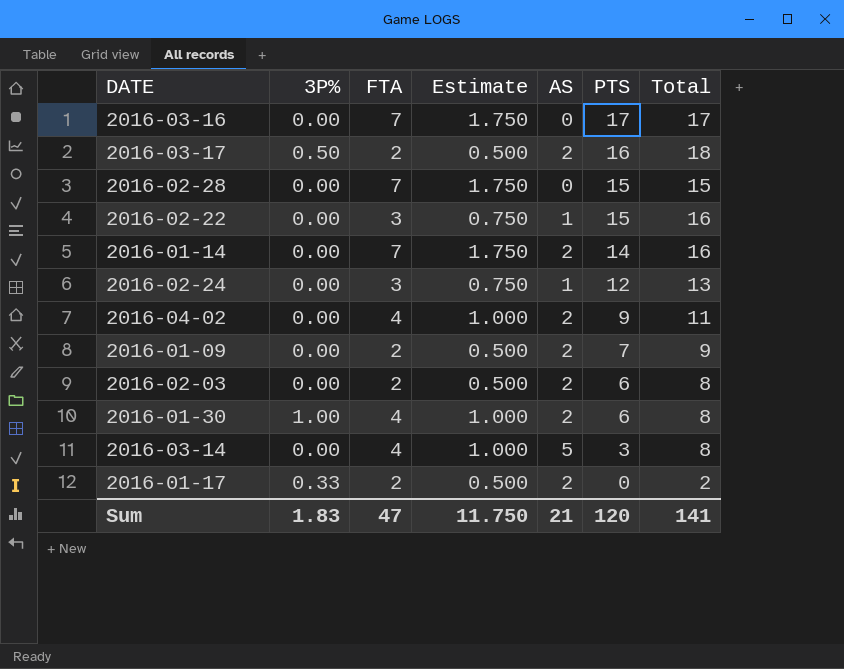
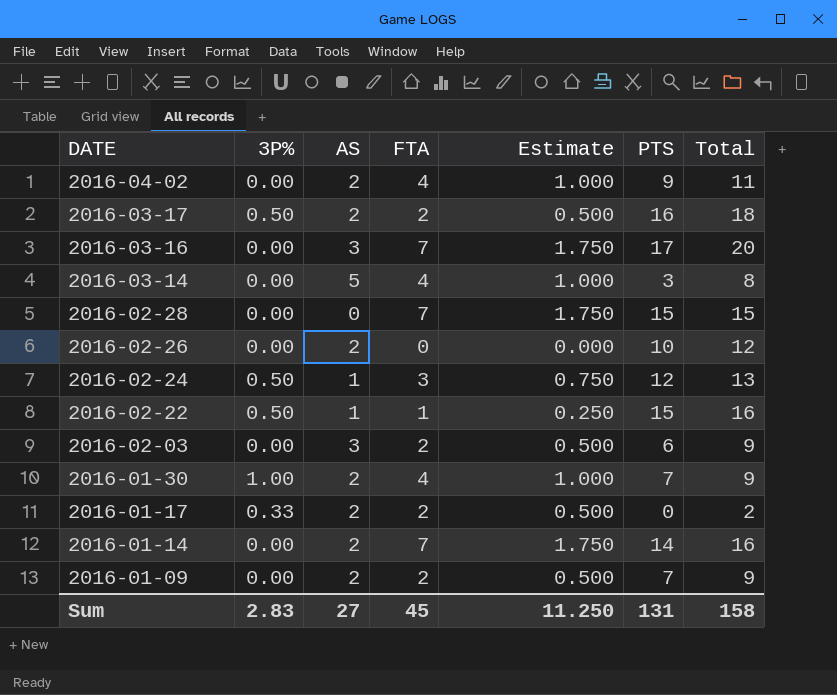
row order: PTS descending -> DATE descending
column AS | position: 5 -> 3
2016-03-16 | AS: 0 -> 3
2016-03-16 | Total: 17 -> 20
row 2016-02-26: none -> 0.00 | 2 | 0 | 0.000 | 10 | 12
2016-02-24 | 3P%: 0.00 -> 0.50
2016-02-22 | 3P%: 0.00 -> 0.50
2016-02-22 | FTA: 3 -> 1
2016-02-22 | Estimate: 0.750 -> 0.250
2016-02-03 | AS: 2 -> 3
2016-02-03 | Total: 8 -> 9
2016-01-30 | PTS: 6 -> 7
2016-01-30 | Total: 8 -> 9
Sum | 3P%: 1.83 -> 2.83
Sum | AS: 21 -> 27
Sum | FTA: 47 -> 45
Sum | Estimate: 11.750 -> 11.250
Sum | PTS: 120 -> 131
Sum | Total: 141 -> 158

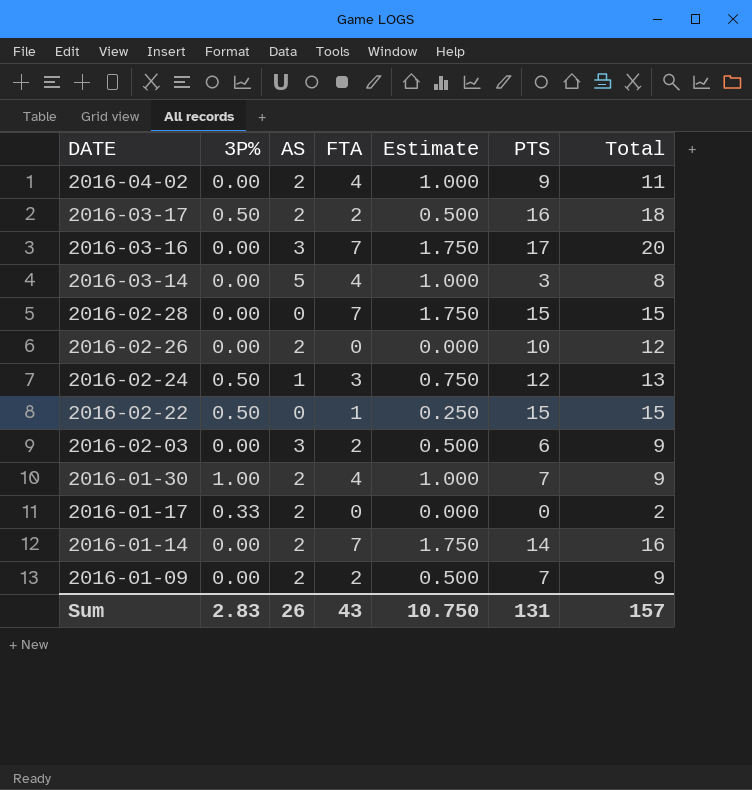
2016-02-22 | AS: 1 -> 0
2016-02-22 | Total: 16 -> 15
2016-01-17 | FTA: 2 -> 0
2016-01-17 | Estimate: 0.500 -> 0.000
Sum | AS: 27 -> 26
Sum | FTA: 45 -> 43
Sum | Estimate: 11.250 -> 10.750
Sum | Total: 158 -> 157

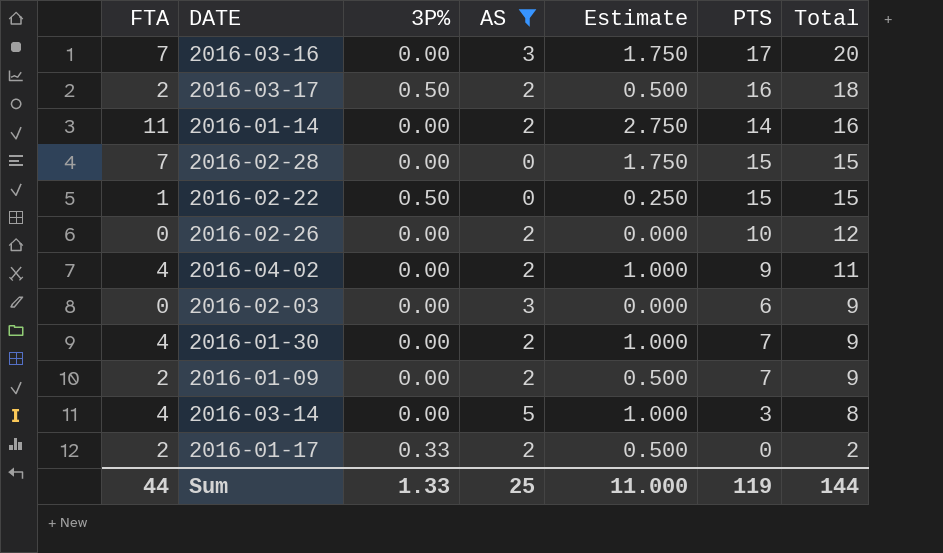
filter: none -> AS != 1
row order: DATE descending -> Total descending
column FTA | position: 4 -> 1
2016-01-14 | FTA: 7 -> 11
2016-01-14 | Estimate: 1.750 -> 2.750
2016-02-03 | FTA: 2 -> 0
2016-02-03 | Estimate: 0.500 -> 0.000
2016-01-30 | 3P%: 1.00 -> 0.00
2016-01-17 | FTA: 0 -> 2
2016-01-17 | Estimate: 0.000 -> 0.500
Sum | FTA: 43 -> 44
Sum | 3P%: 2.83 -> 1.33
Sum | AS: 26 -> 25
Sum | Estimate: 10.750 -> 11.000
Sum | PTS: 131 -> 119
Sum | Total: 157 -> 144

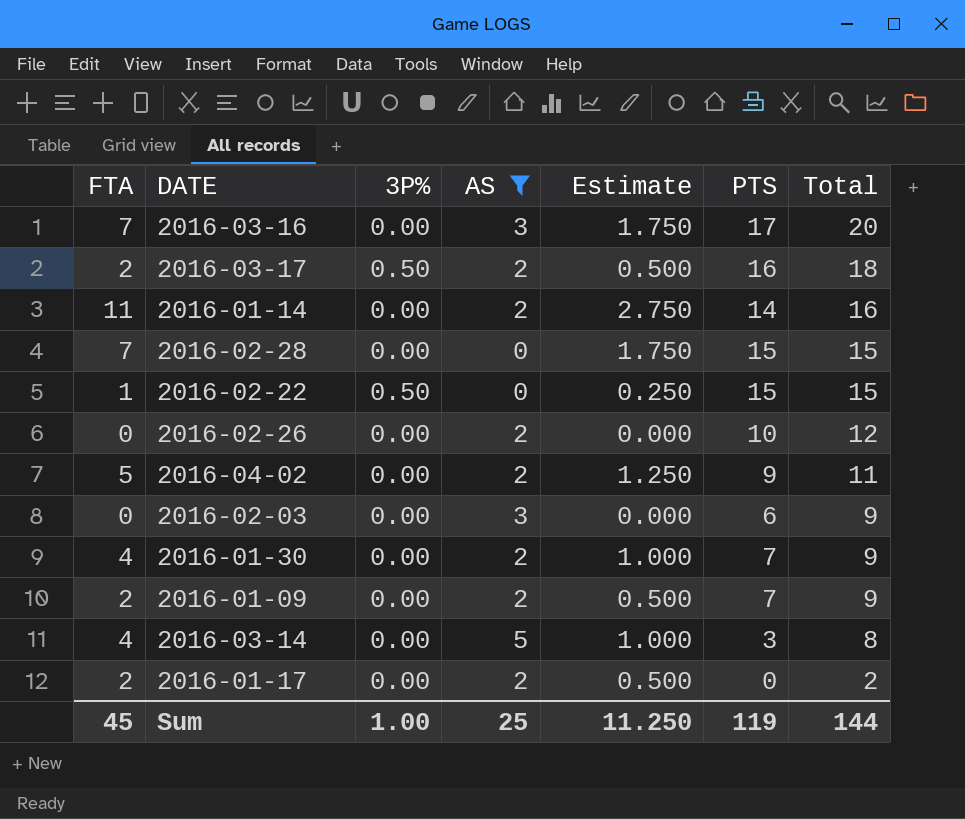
2016-04-02 | FTA: 4 -> 5
2016-04-02 | Estimate: 1.000 -> 1.250
2016-01-17 | 3P%: 0.33 -> 0.00
Sum | FTA: 44 -> 45
Sum | 3P%: 1.33 -> 1.00
Sum | Estimate: 11.000 -> 11.250

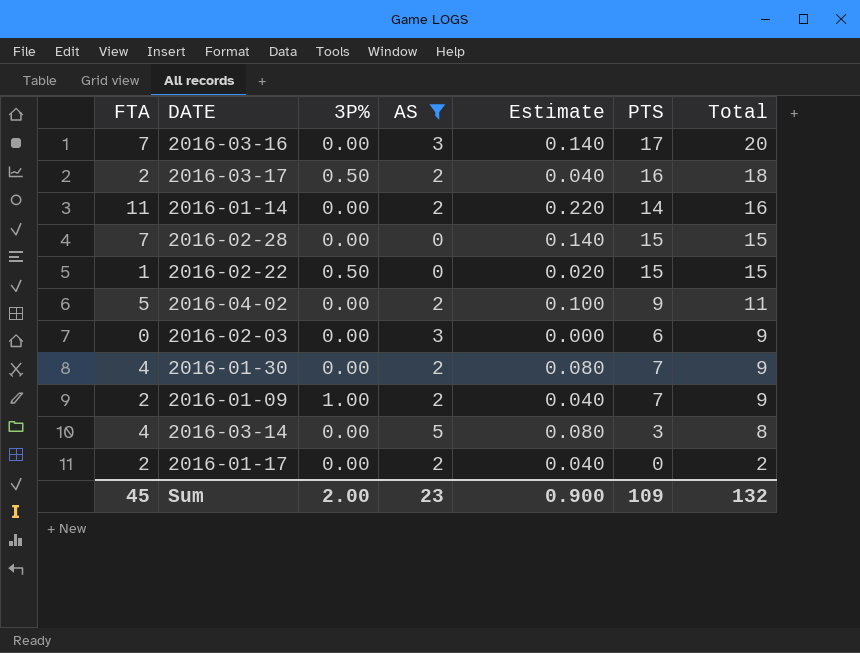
column Estimate | formula: [FTA] * 0.25 -> [FTA] * 0.02
row 2016-02-26: 0 | 0.00 | 2 | 0.000 | 10 | 12 -> none
2016-01-09 | 3P%: 0.00 -> 1.00
Sum | 3P%: 1.00 -> 2.00
Sum | AS: 25 -> 23
Sum | Estimate: 11.250 -> 0.900
Sum | PTS: 119 -> 109
Sum | Total: 144 -> 132

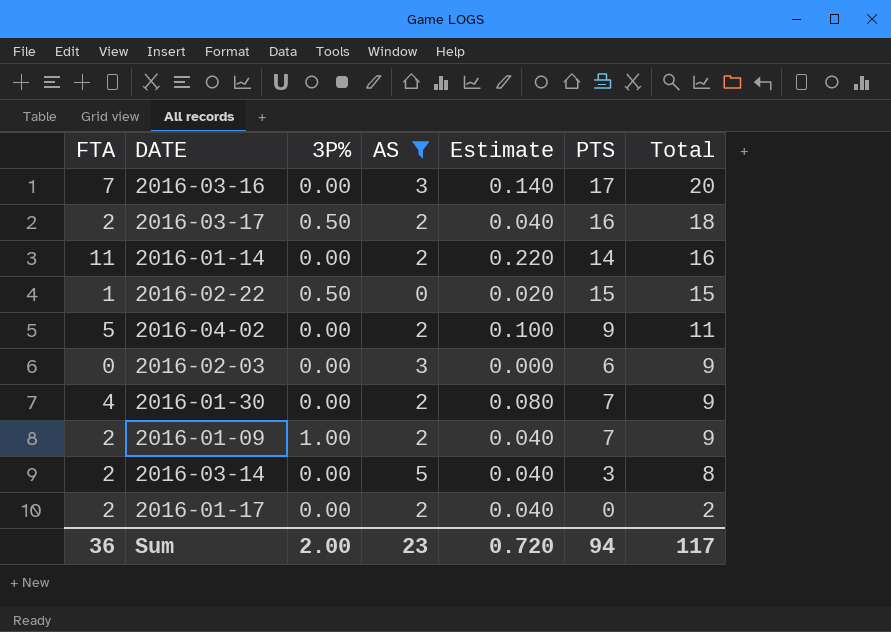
row 2016-02-28: 7 | 0.00 | 0 | 0.140 | 15 | 15 -> none
2016-03-14 | FTA: 4 -> 2
2016-03-14 | Estimate: 0.080 -> 0.040
Sum | FTA: 45 -> 36
Sum | Estimate: 0.900 -> 0.720
Sum | PTS: 109 -> 94
Sum | Total: 132 -> 117

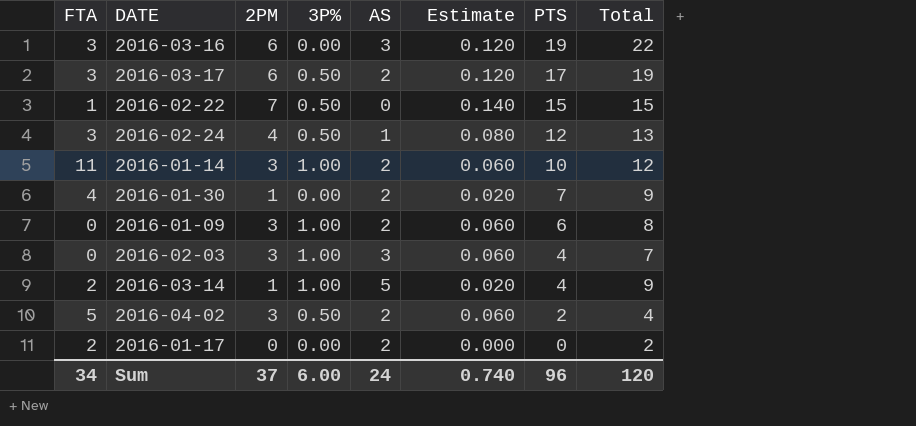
filter: AS != 1 -> none
row order: Total descending -> PTS descending
column 2PM | position: none -> 3
column Estimate | formula: [FTA] * 0.02 -> [2PM] * 0.02
2016-03-16 | FTA: 7 -> 3
2016-03-16 | PTS: 17 -> 19
2016-03-16 | Total: 20 -> 22
2016-03-17 | FTA: 2 -> 3
2016-03-17 | PTS: 16 -> 17
2016-03-17 | Total: 18 -> 19
2016-01-14 | 3P%: 0.00 -> 1.00
2016-01-14 | PTS: 14 -> 10
2016-01-14 | Total: 16 -> 12
2016-01-09 | FTA: 2 -> 0
2016-01-09 | PTS: 7 -> 6
2016-01-09 | Total: 9 -> 8
2016-02-03 | 3P%: 0.00 -> 1.00
2016-02-03 | PTS: 6 -> 4
2016-02-03 | Total: 9 -> 7
2016-03-14 | 3P%: 0.00 -> 1.00
2016-03-14 | PTS: 3 -> 4
2016-03-14 | Total: 8 -> 9
2016-04-02 | 3P%: 0.00 -> 0.50
2016-04-02 | PTS: 9 -> 2
2016-04-02 | Total: 11 -> 4
Sum | FTA: 36 -> 34
Sum | 3P%: 2.00 -> 6.00
Sum | AS: 23 -> 24
Sum | Estimate: 0.720 -> 0.740
Sum | PTS: 94 -> 96
Sum | Total: 117 -> 120

